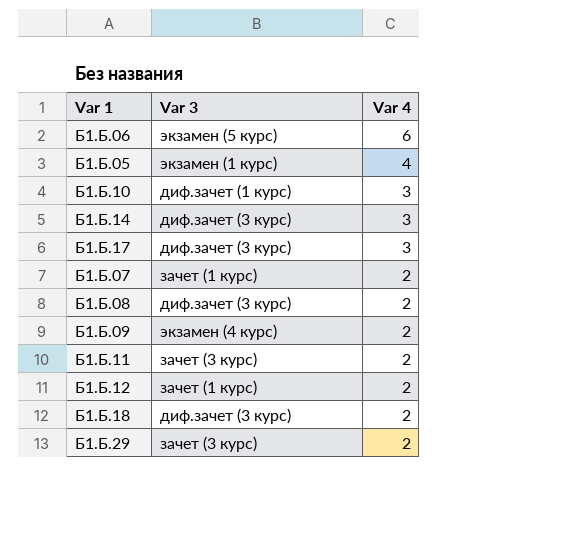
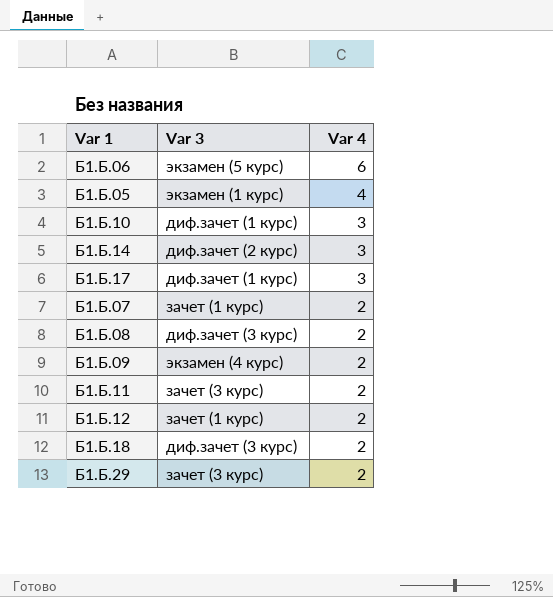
Б1.Б.14 | Var 3: диф.зачет (3 курс) -> диф.зачет (2 курс)
Б1.Б.17 | Var 3: диф.зачет (3 курс) -> диф.зачет (1 курс)

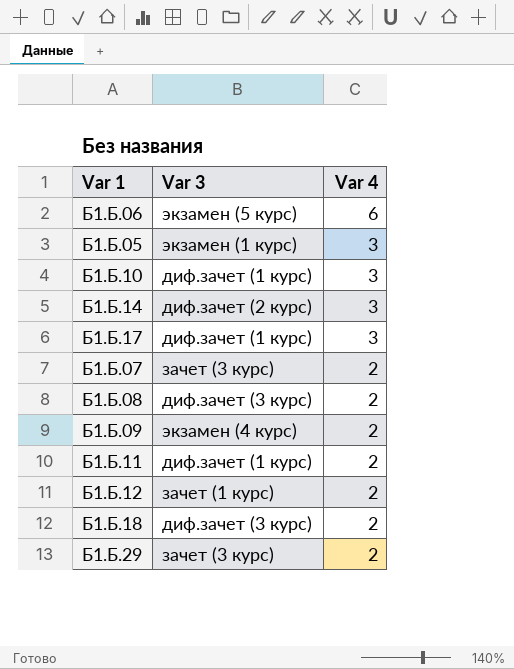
Б1.Б.05 | Var 4: 4 -> 3
Б1.Б.07 | Var 3: зачет (1 курс) -> зачет (3 курс)
Б1.Б.11 | Var 3: зачет (3 курс) -> диф.зачет (1 курс)

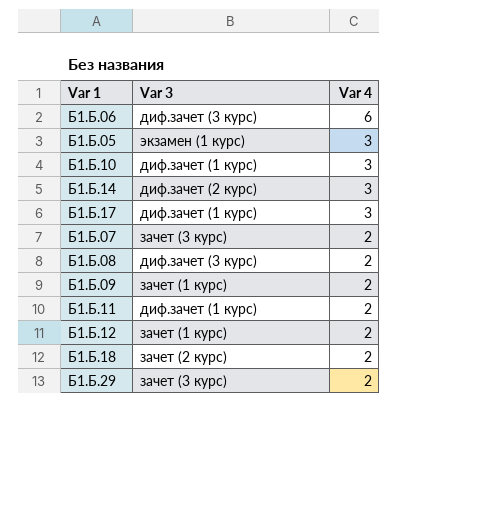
Б1.Б.06 | Var 3: экзамен (5 курс) -> диф.зачет (3 курс)
Б1.Б.09 | Var 3: экзамен (4 курс) -> зачет (1 курс)
Б1.Б.18 | Var 3: диф.зачет (3 курс) -> зачет (2 курс)

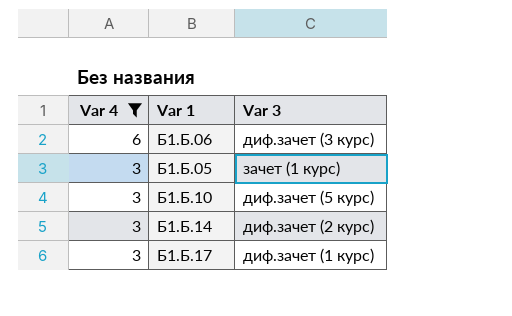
filter: none -> Var 4 != 2
column Var 4 | position: 3 -> 1
Б1.Б.05 | Var 3: экзамен (1 курс) -> зачет (1 курс)
Б1.Б.10 | Var 3: диф.зачет (1 курс) -> диф.зачет (5 курс)

